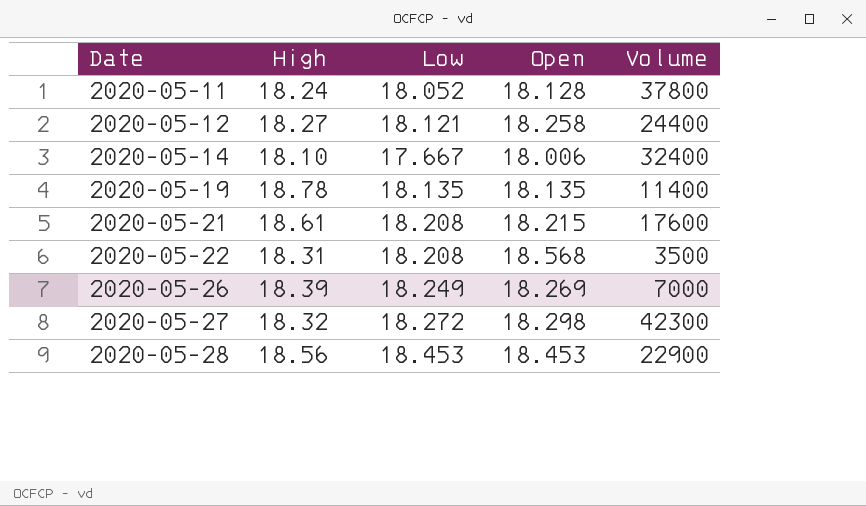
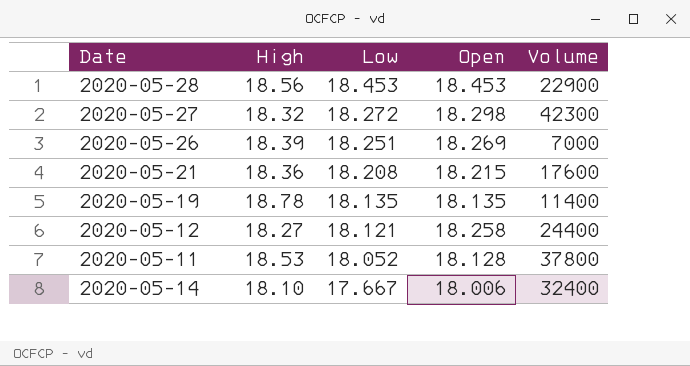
row order: Date ascending -> Low descending
row 2020-05-22: 18.31 | 18.208 | 18.568 | 3500 -> none
2020-05-26 | Low: 18.249 -> 18.251
2020-05-21 | High: 18.61 -> 18.36
2020-05-11 | High: 18.24 -> 18.53

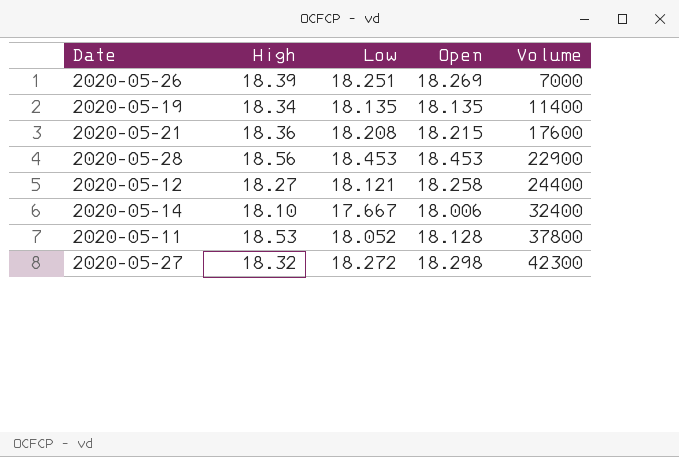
row order: Low descending -> Volume ascending
2020-05-19 | High: 18.78 -> 18.34

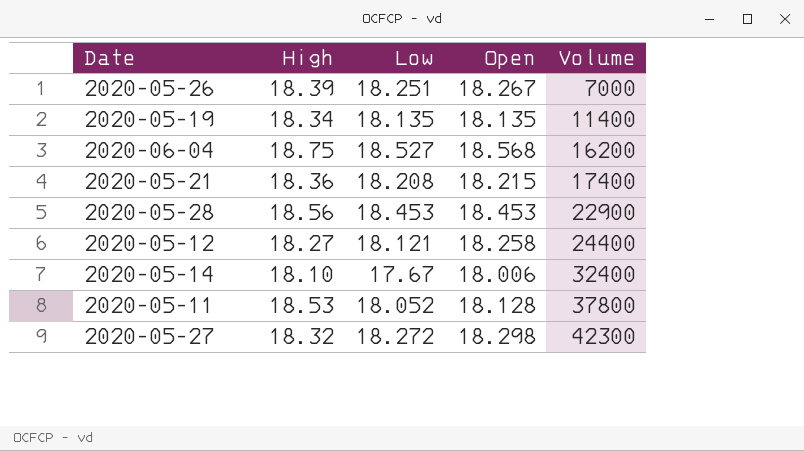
2020-05-26 | Open: 18.269 -> 18.267
row 2020-06-04: none -> 18.75 | 18.527 | 18.568 | 16200
2020-05-21 | Volume: 17600 -> 17400
2020-05-14 | Low: 17.667 -> 17.67

